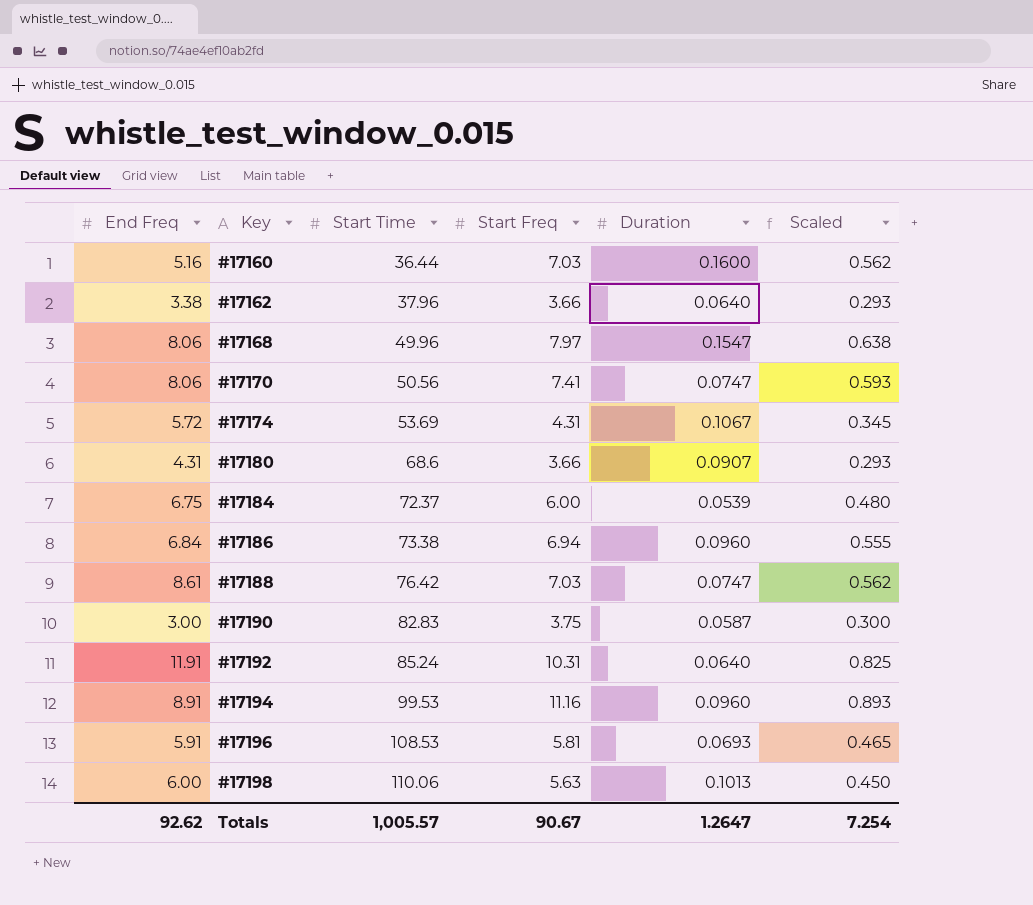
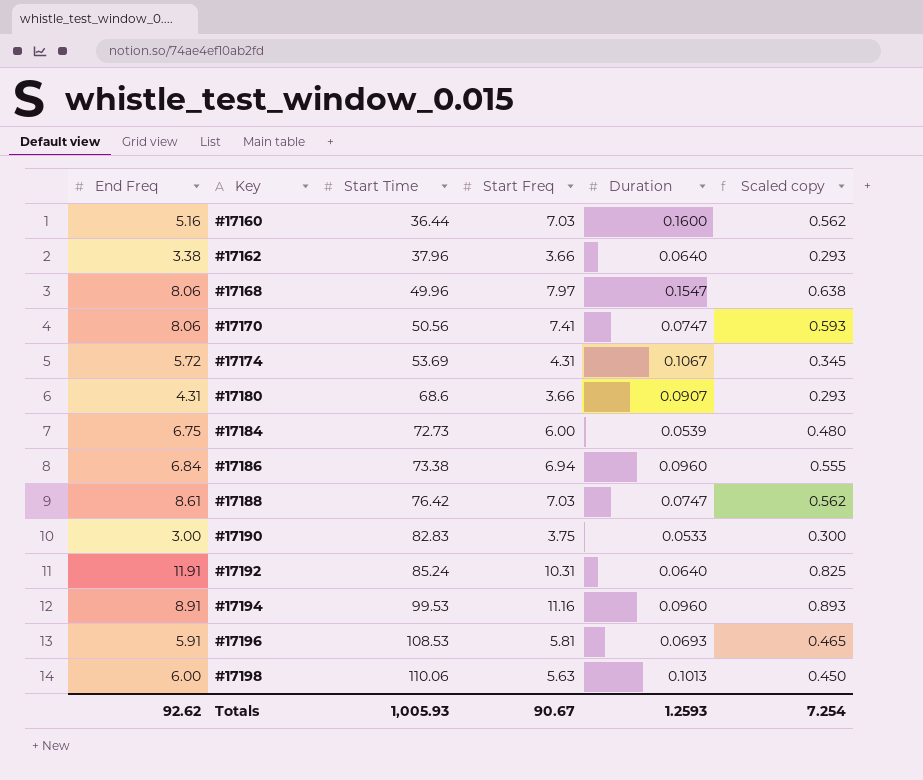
column name: Scaled -> Scaled copy
#17184 | Start Time: 72.37 -> 72.73
#17190 | Duration: 0.0587 -> 0.0533
Totals | Start Time: 1,005.57 -> 1,005.93
Totals | Duration: 1.2647 -> 1.2593

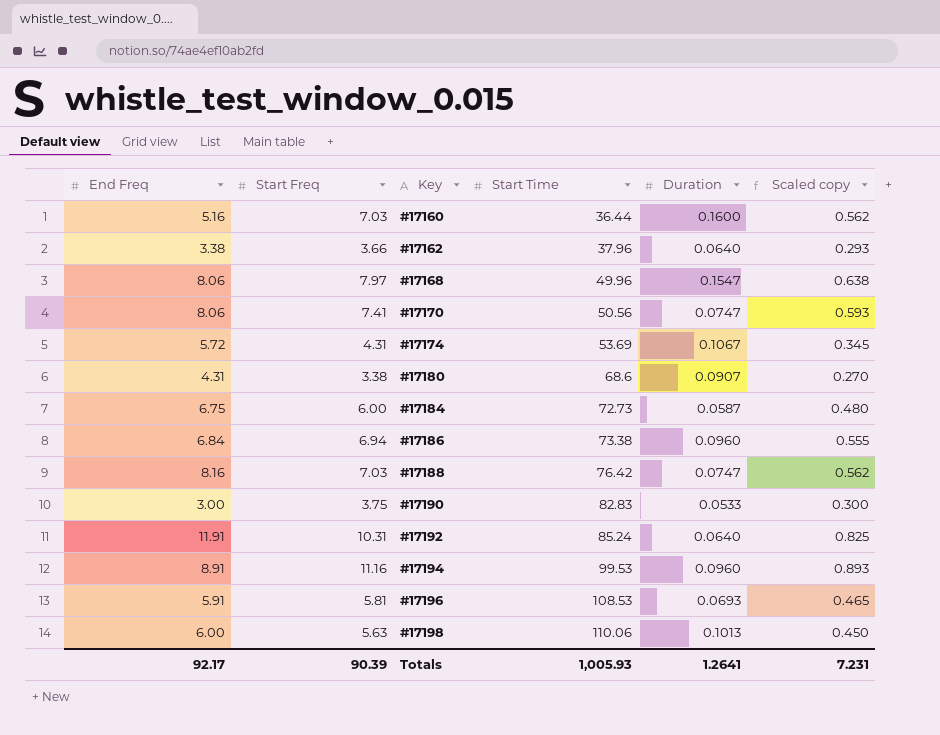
column Start Freq | position: 4 -> 2
#17180 | Start Freq: 3.66 -> 3.38
#17180 | Scaled copy: 0.293 -> 0.270
#17184 | Duration: 0.0539 -> 0.0587
#17188 | End Freq: 8.61 -> 8.16
Totals | End Freq: 92.62 -> 92.17
Totals | Start Freq: 90.67 -> 90.39
Totals | Duration: 1.2593 -> 1.2641
Totals | Scaled copy: 7.254 -> 7.231

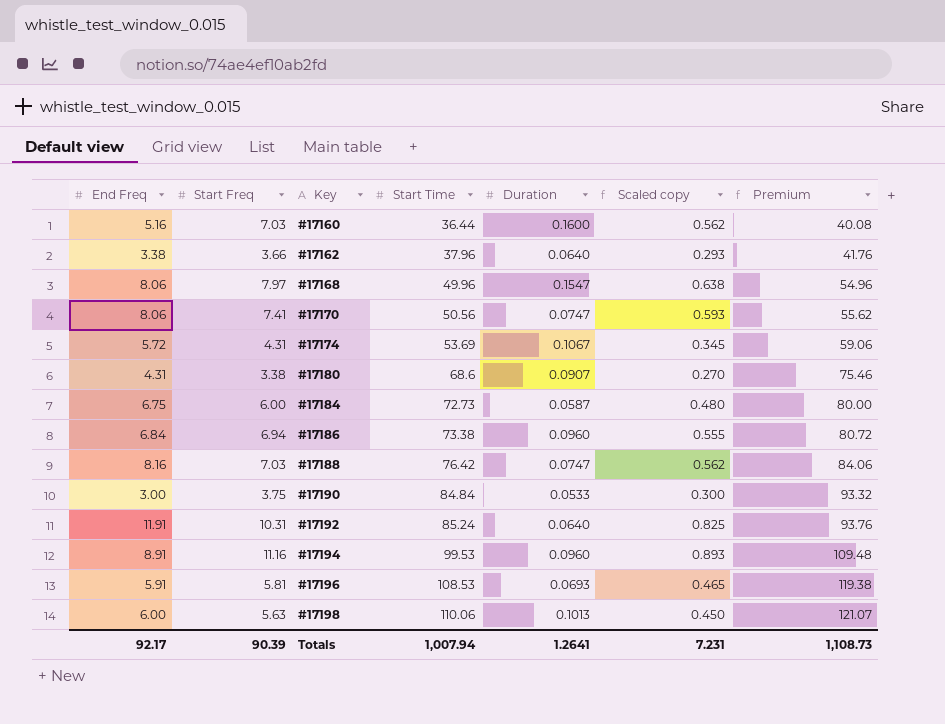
column Premium | formula: none -> [Start Time] * 1.1
#17190 | Start Time: 82.83 -> 84.84
Totals | Start Time: 1,005.93 -> 1,007.94

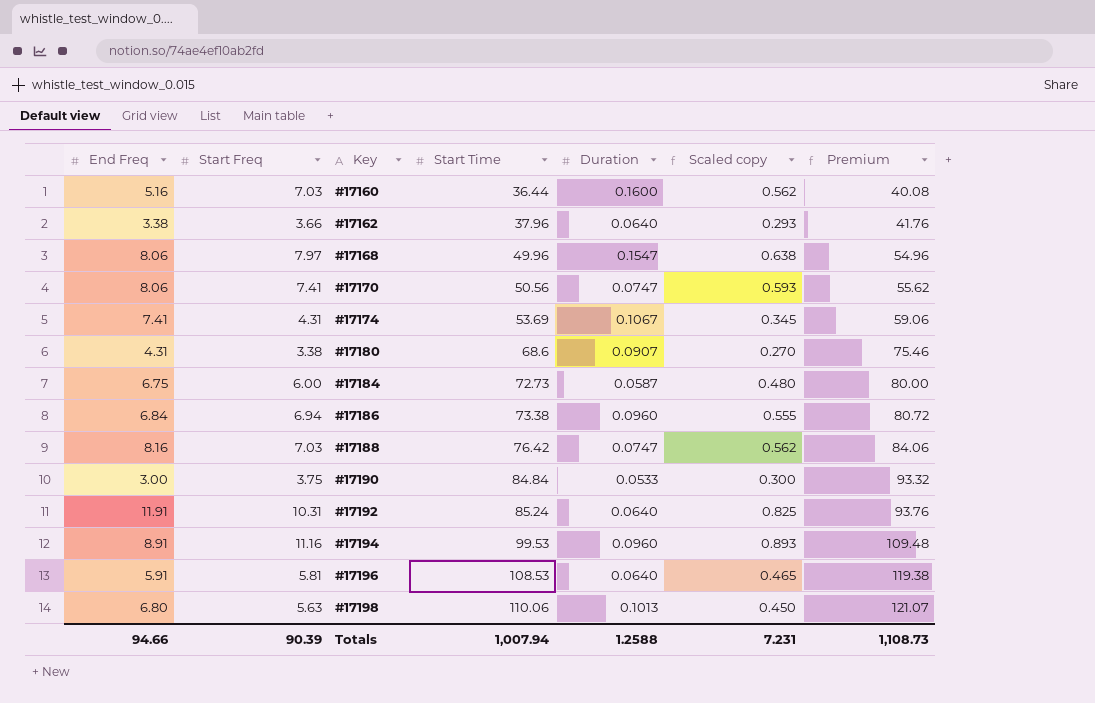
#17174 | End Freq: 5.72 -> 7.41
#17196 | Duration: 0.0693 -> 0.0640
#17198 | End Freq: 6.00 -> 6.80
Totals | End Freq: 92.17 -> 94.66
Totals | Duration: 1.2641 -> 1.2588

